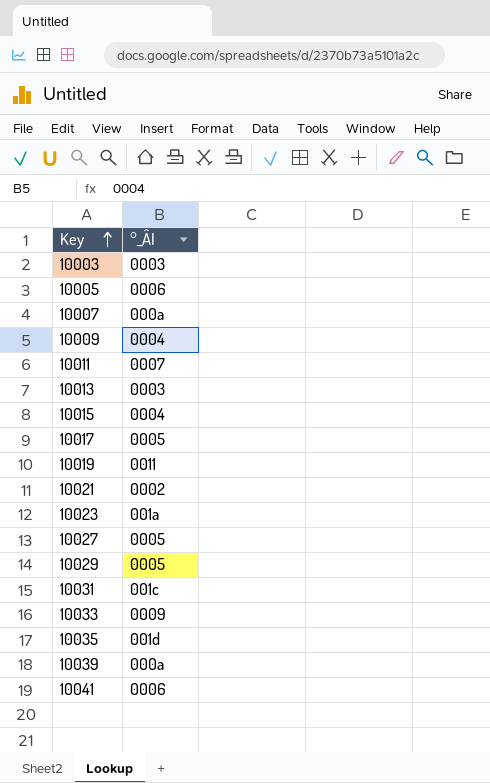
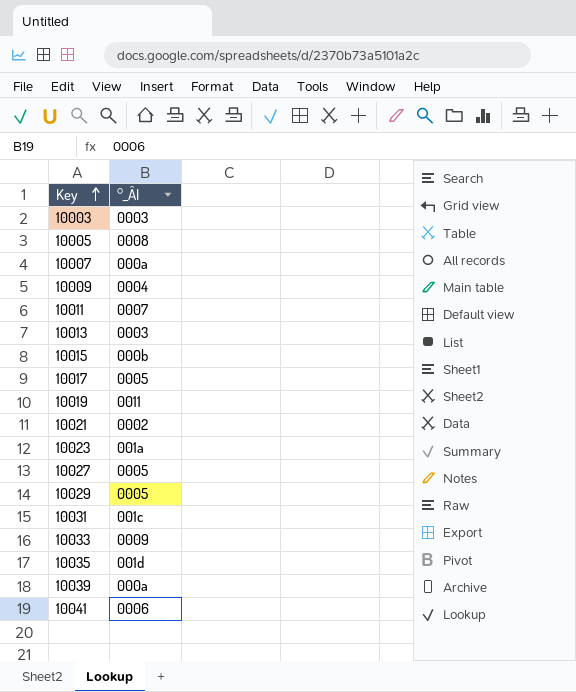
10005 | °_ÂI: 0006 -> 0008
10015 | °_ÂI: 0004 -> 000b

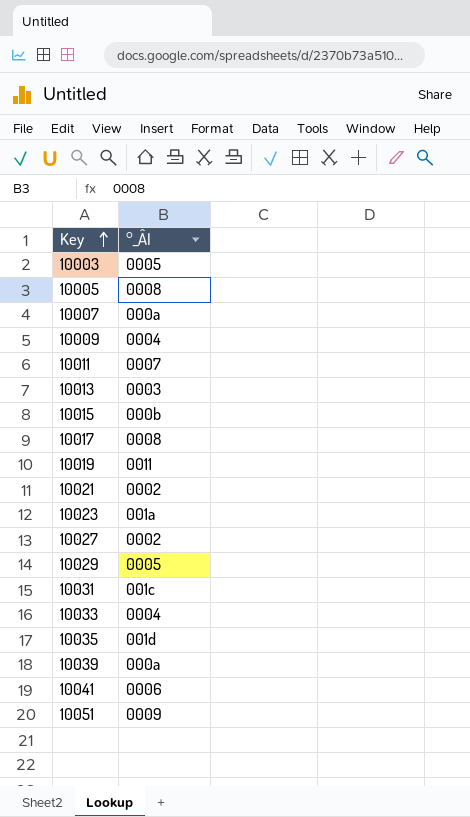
10003 | °_ÂI: 0003 -> 0005
10017 | °_ÂI: 0005 -> 0008
10027 | °_ÂI: 0005 -> 0002
10033 | °_ÂI: 0009 -> 0004
row 10051: none -> 0009

